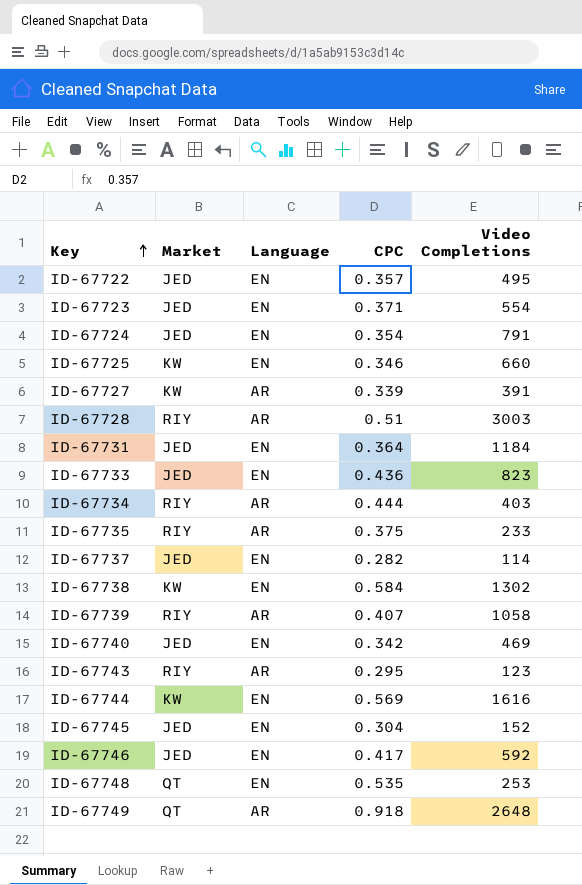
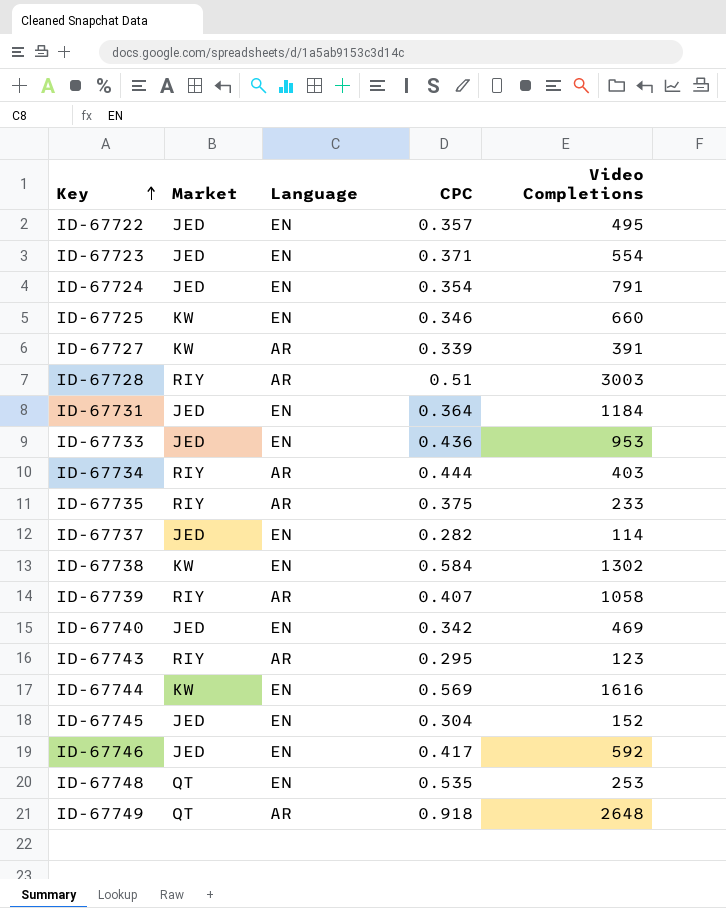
ID-67733 | Video Completions: 823 -> 953

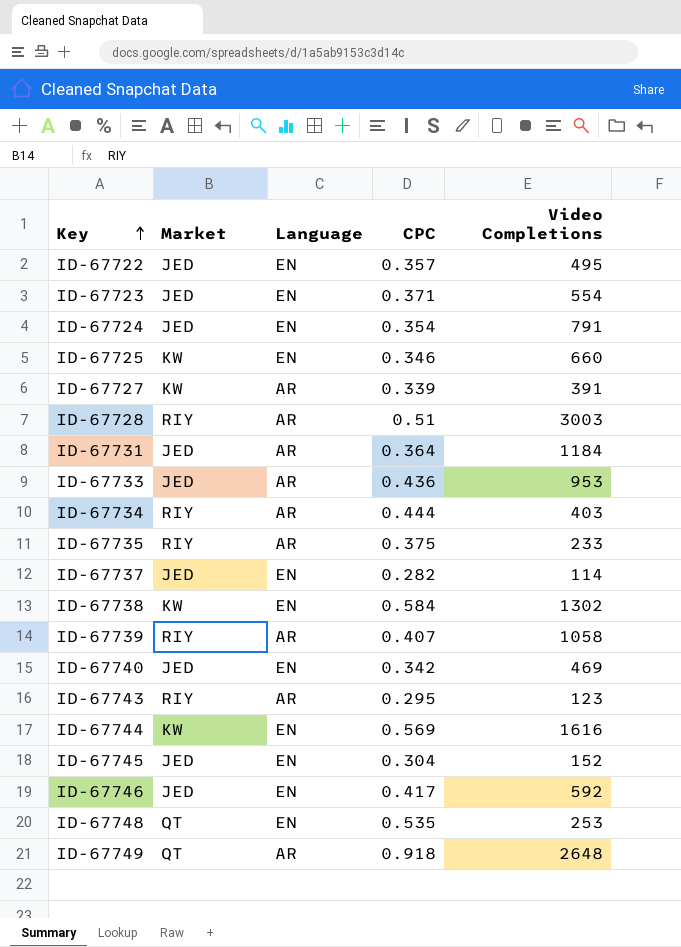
ID-67731 | Language: EN -> AR
ID-67733 | Language: EN -> AR

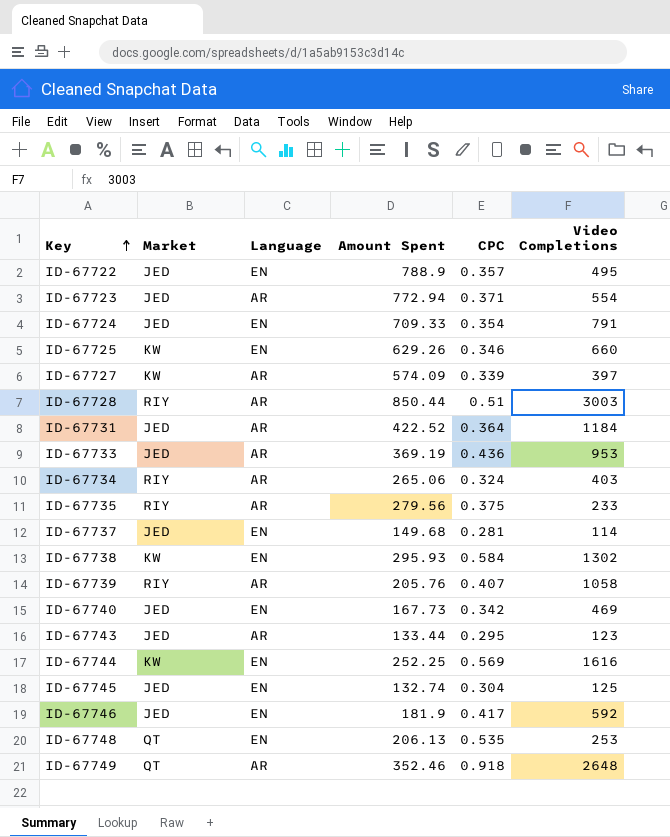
column Amount Spent | position: none -> 4
ID-67723 | Language: EN -> AR
ID-67727 | Video Completions: 391 -> 397
ID-67734 | CPC: 0.444 -> 0.324
ID-67737 | CPC: 0.282 -> 0.281
ID-67743 | Market: RIY -> JED
ID-67745 | Video Completions: 152 -> 125

